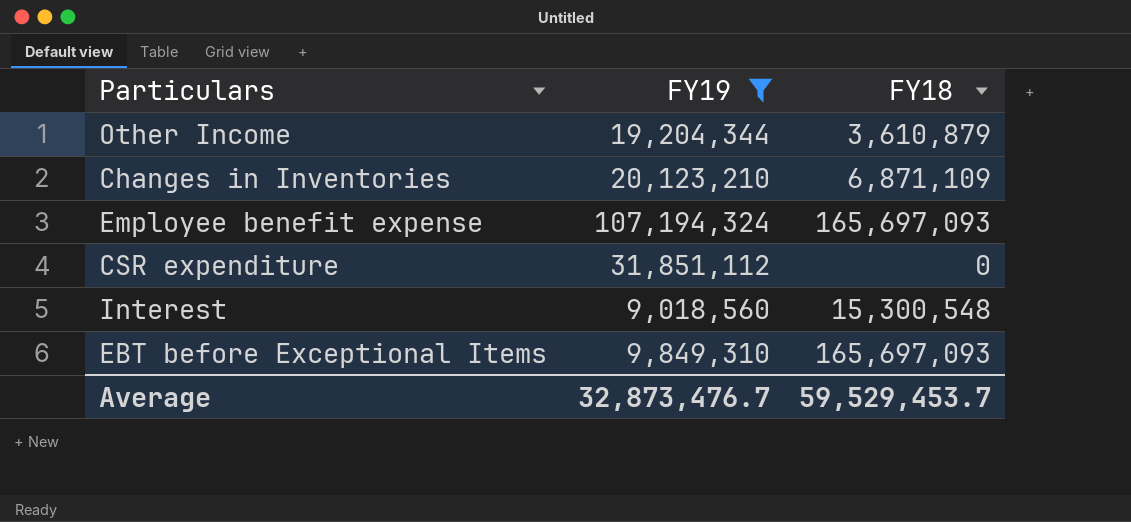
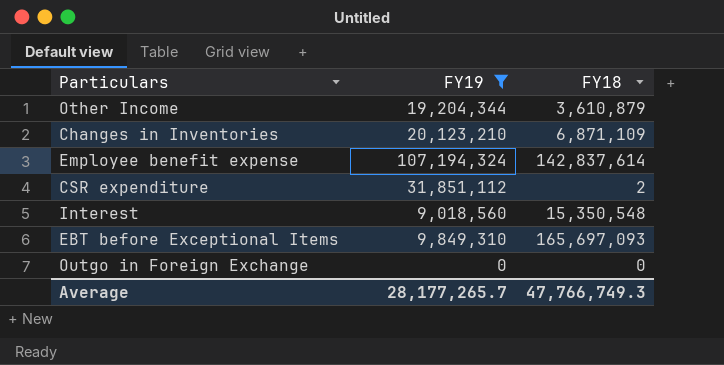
Employee benefit expense | FY18: 165,697,093 -> 142,837,614
CSR expenditure | FY18: 0 -> 2
Interest | FY18: 15,300,548 -> 15,350,548
row Outgo in Foreign Exchange: none -> 0 | 0
Average | FY19: 32,873,476.7 -> 28,177,265.7
Average | FY18: 59,529,453.7 -> 47,766,749.3

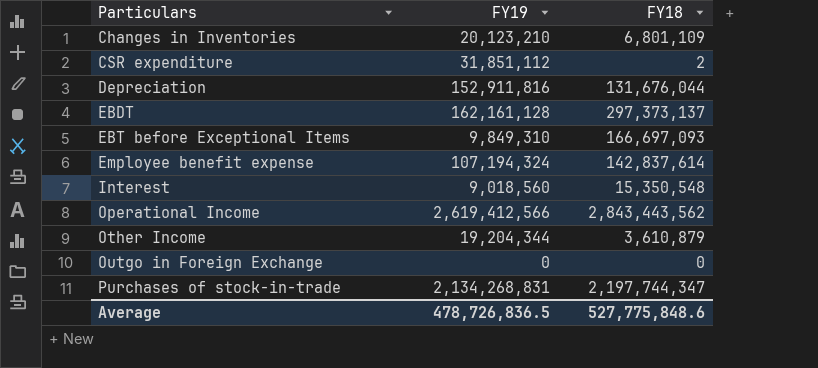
filter: FY19 <= 107,194,324 -> none
row order: none -> Particulars ascending
Changes in Inventories | FY18: 6,871,109 -> 6,801,109
EBT before Exceptional Items | FY18: 165,697,093 -> 166,697,093
Average | FY19: 28,177,265.7 -> 478,726,836.5
Average | FY18: 47,766,749.3 -> 527,775,848.6

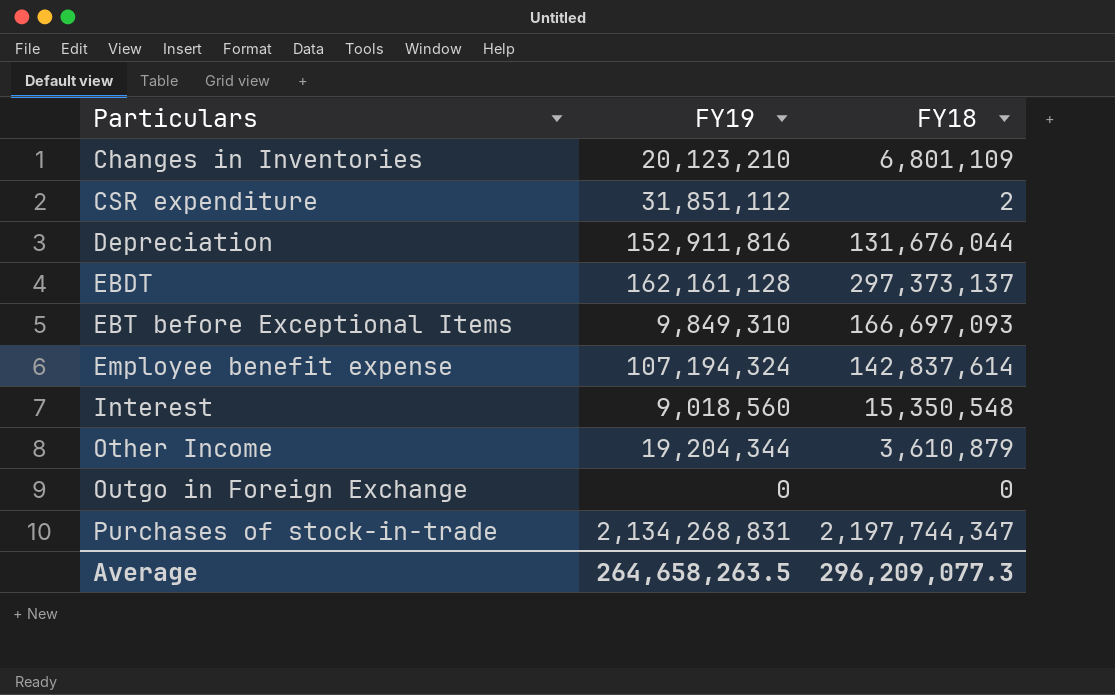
row Operational Income: 2,619,412,566 | 2,843,443,562 -> none
Average | FY19: 478,726,836.5 -> 264,658,263.5
Average | FY18: 527,775,848.6 -> 296,209,077.3

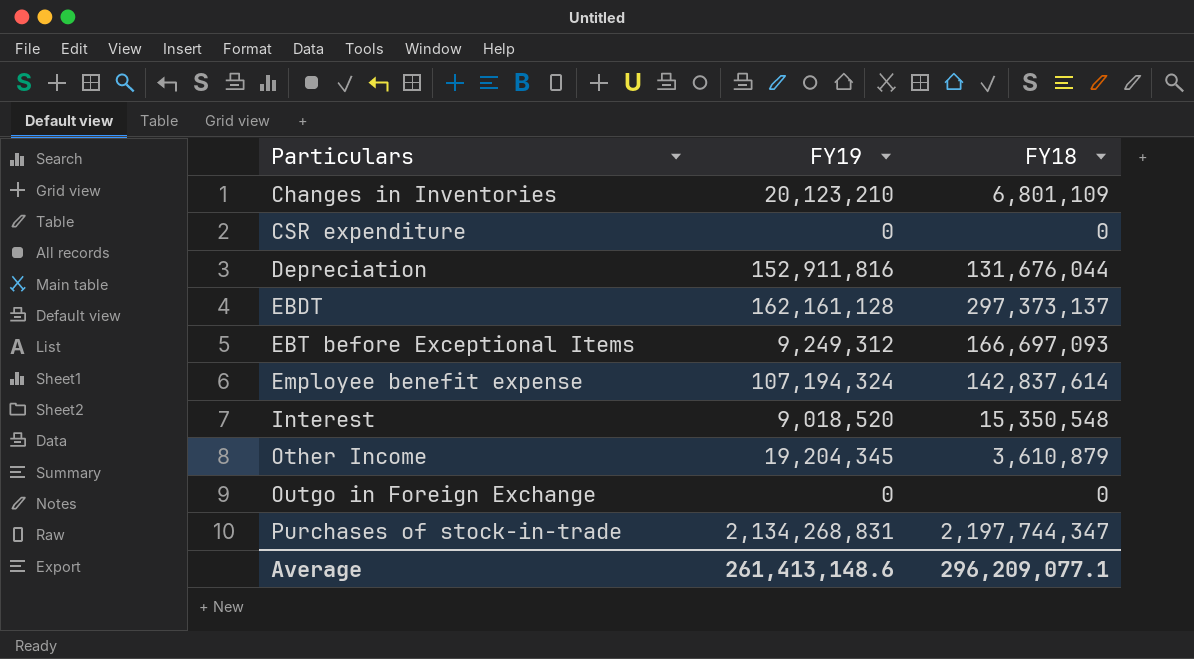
CSR expenditure | FY19: 31,851,112 -> 0
CSR expenditure | FY18: 2 -> 0
EBT before Exceptional Items | FY19: 9,849,310 -> 9,249,312
Interest | FY19: 9,018,560 -> 9,018,520
Other Income | FY19: 19,204,344 -> 19,204,345
Average | FY19: 264,658,263.5 -> 261,413,148.6
Average | FY18: 296,209,077.3 -> 296,209,077.1

